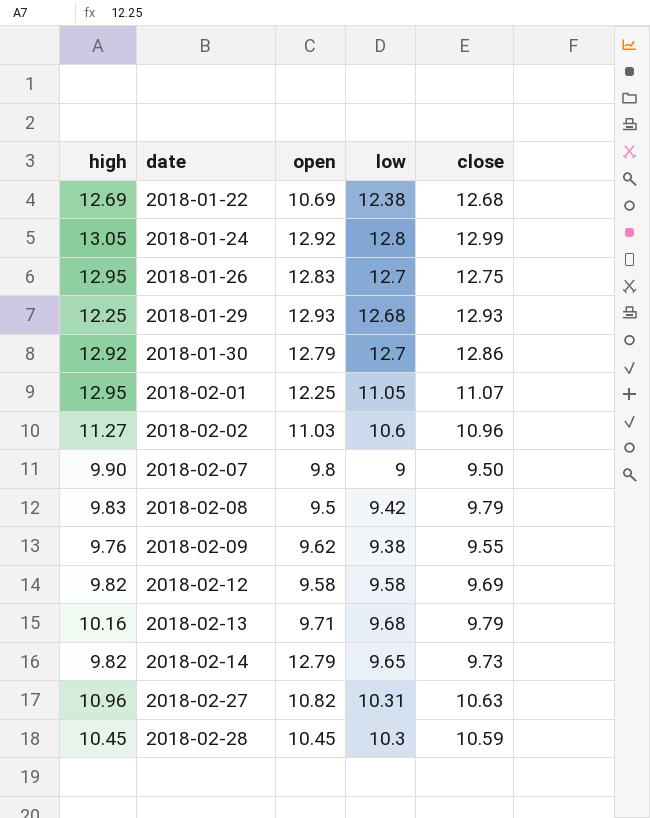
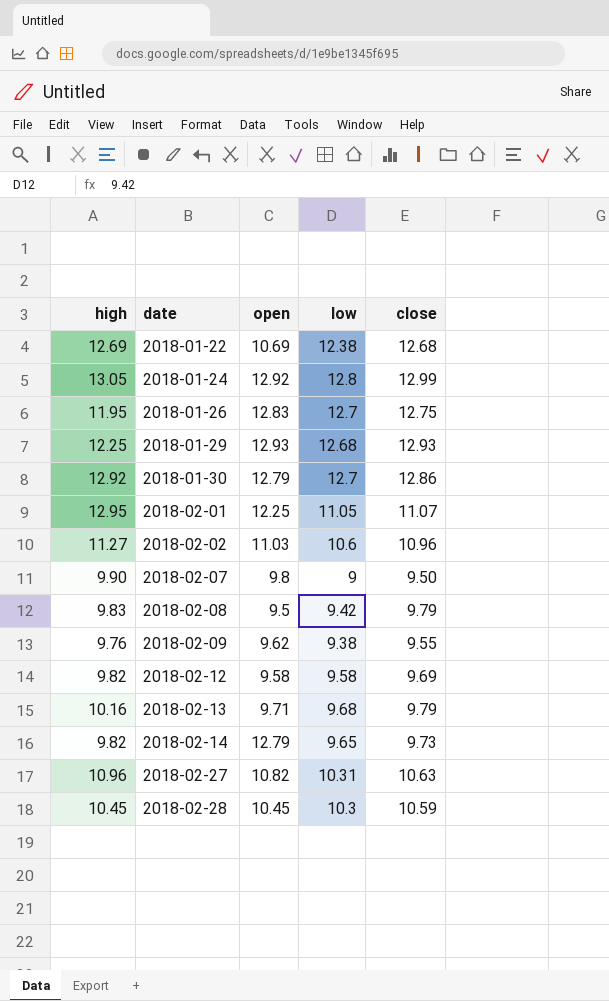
2018-01-26 | high: 12.95 -> 11.95

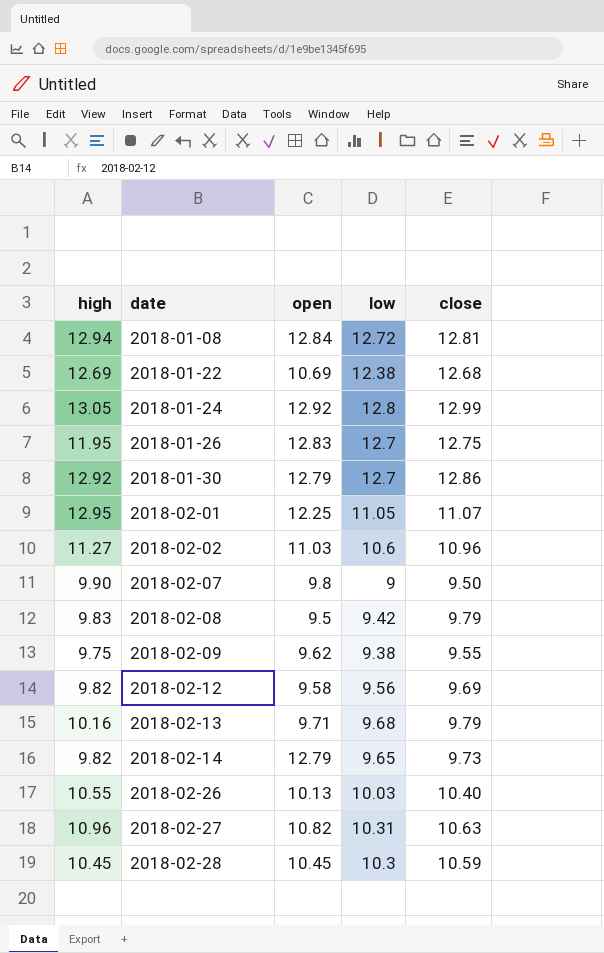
row 2018-01-29: 12.25 | 12.93 | 12.68 | 12.93 -> none
row 2018-01-08: none -> 12.94 | 12.84 | 12.72 | 12.81
2018-02-09 | high: 9.76 -> 9.75
2018-02-12 | low: 9.58 -> 9.56
row 2018-02-26: none -> 10.55 | 10.13 | 10.03 | 10.40

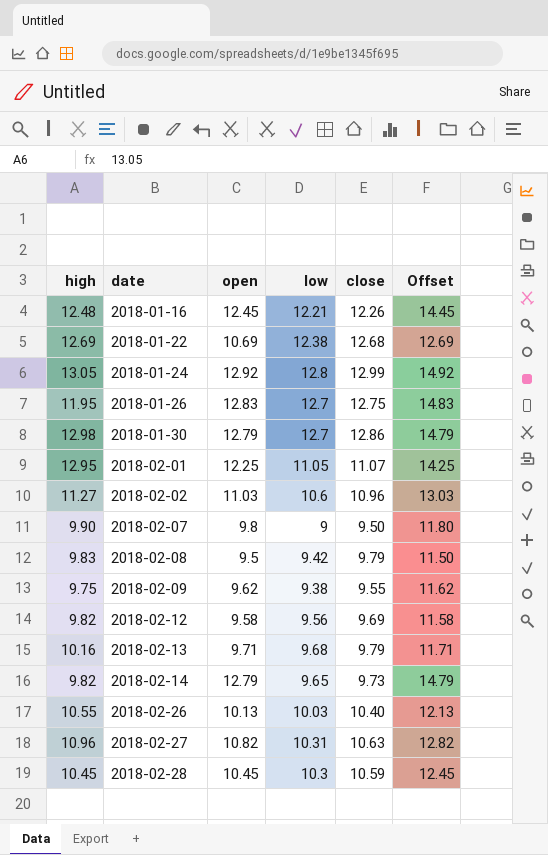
column Offset | formula: none -> [open] + 2
row 2018-01-08: 12.94 | 12.84 | 12.72 | 12.81 -> none
row 2018-01-16: none -> 12.48 | 12.45 | 12.21 | 12.26 | 14.45
2018-01-30 | high: 12.92 -> 12.98

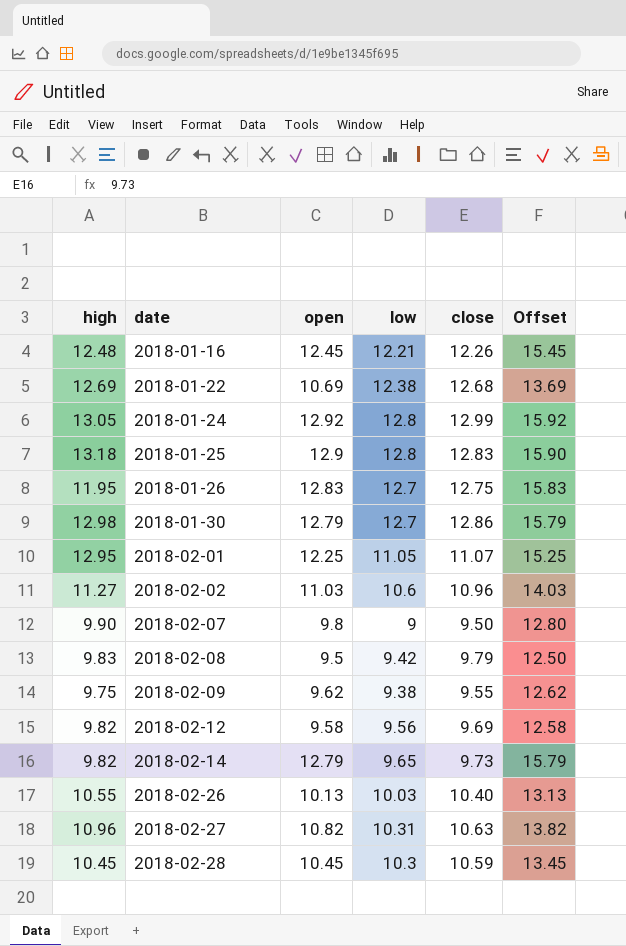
column Offset | formula: [open] + 2 -> [open] + 3
row 2018-02-13: 10.16 | 9.71 | 9.68 | 9.79 | 11.71 -> none
row 2018-01-25: none -> 13.18 | 12.9 | 12.8 | 12.83 | 15.90

